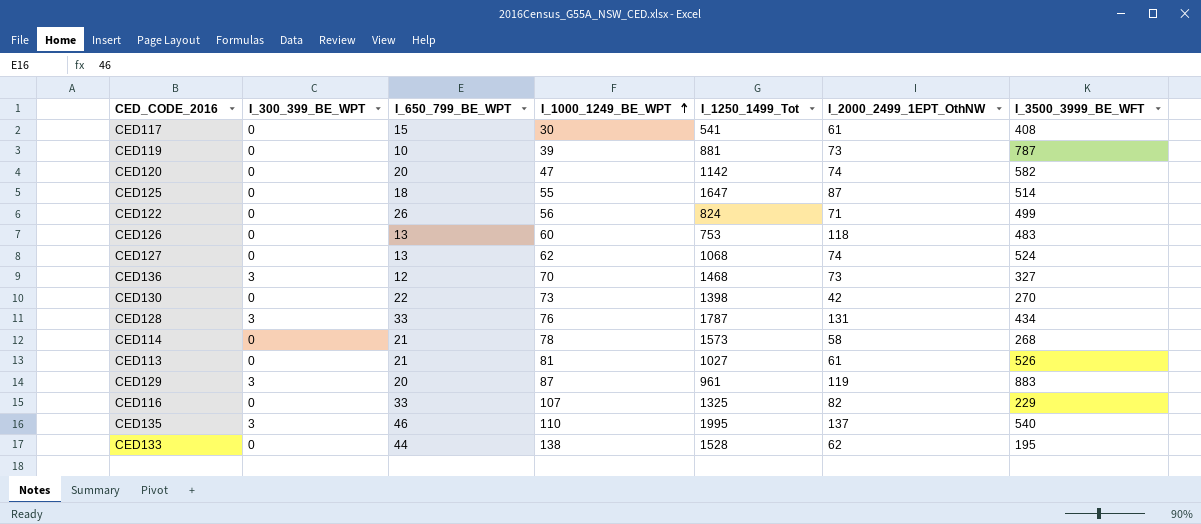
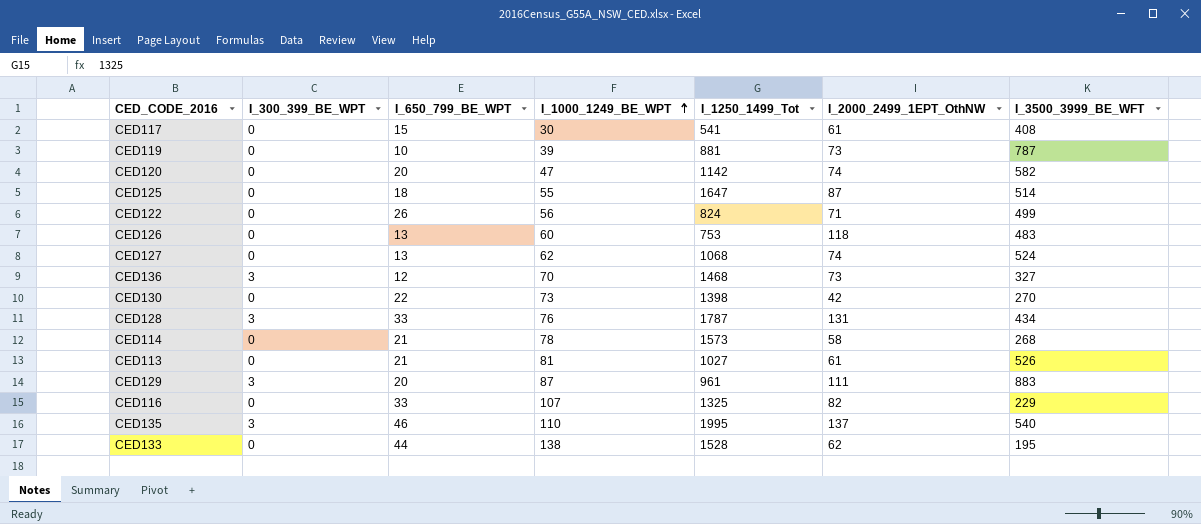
CED129 | I_2000_2499_1EPT_OthNW: 119 -> 111

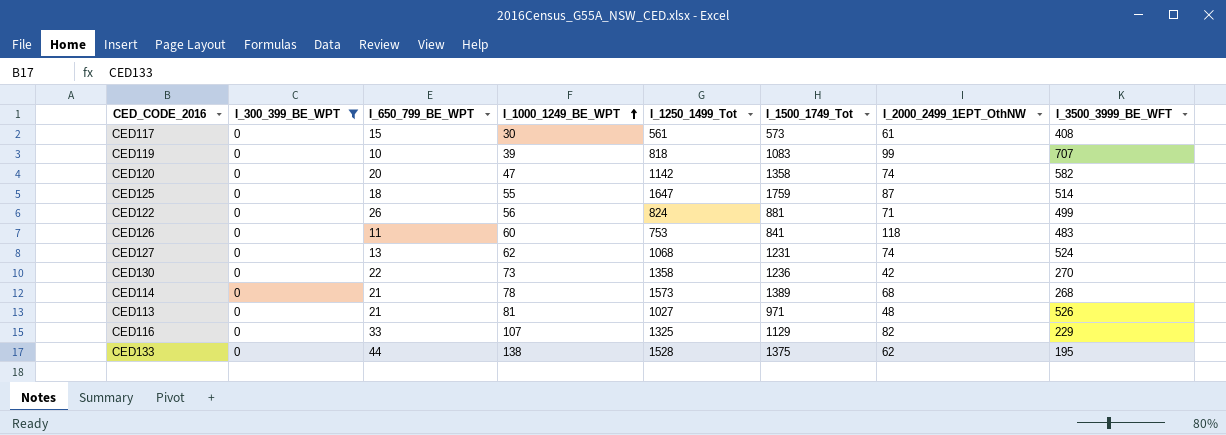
filter: none -> I_300_399_BE_WPT = 0
column I_1500_1749_Tot | position: none -> 6
CED117 | I_1250_1499_Tot: 541 -> 561
CED119 | I_1250_1499_Tot: 881 -> 818
CED119 | I_2000_2499_1EPT_OthNW: 73 -> 99
CED119 | I_3500_3999_BE_WFT: 787 -> 707
CED126 | I_650_799_BE_WPT: 13 -> 11
CED130 | I_1250_1499_Tot: 1398 -> 1358
CED114 | I_2000_2499_1EPT_OthNW: 58 -> 68
CED113 | I_2000_2499_1EPT_OthNW: 61 -> 48

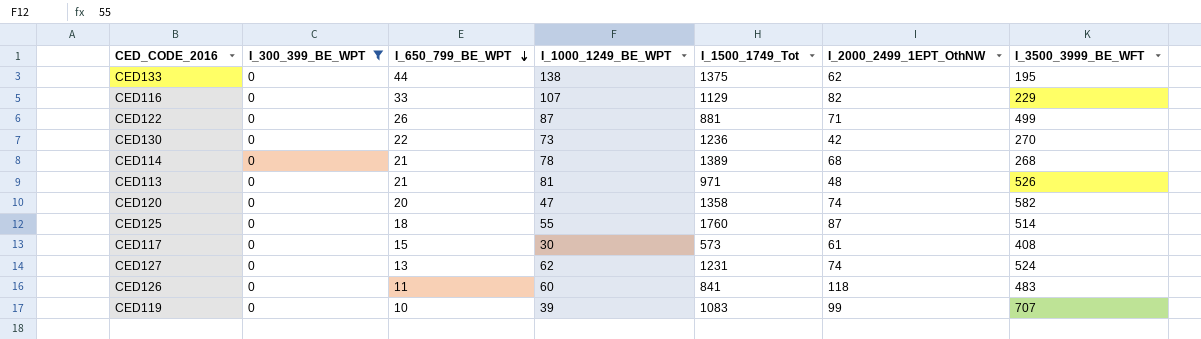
row order: I_1000_1249_BE_WPT ascending -> I_650_799_BE_WPT descending
column I_1250_1499_Tot | position: 5 -> none
CED122 | I_1000_1249_BE_WPT: 56 -> 87
CED125 | I_1500_1749_Tot: 1759 -> 1760

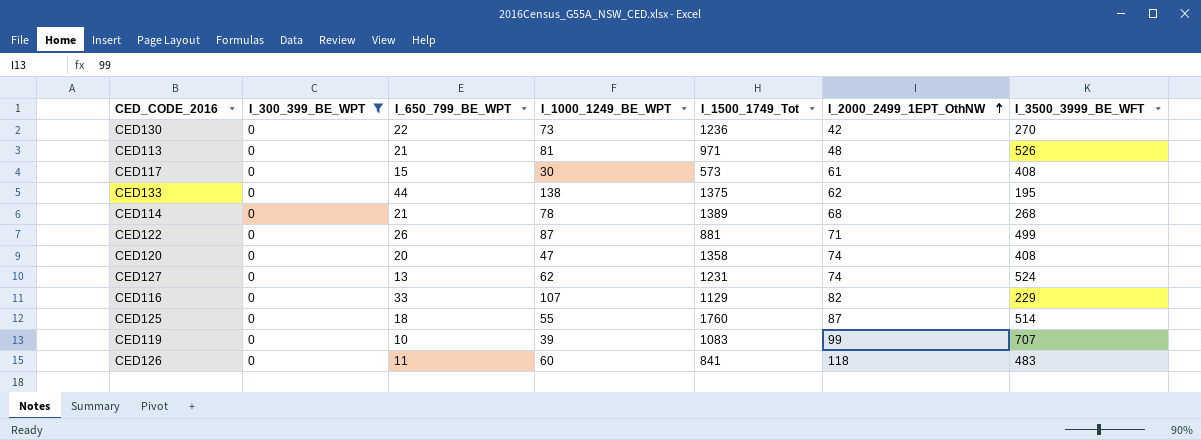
row order: I_650_799_BE_WPT descending -> I_2000_2499_1EPT_OthNW ascending
CED120 | I_3500_3999_BE_WFT: 582 -> 408

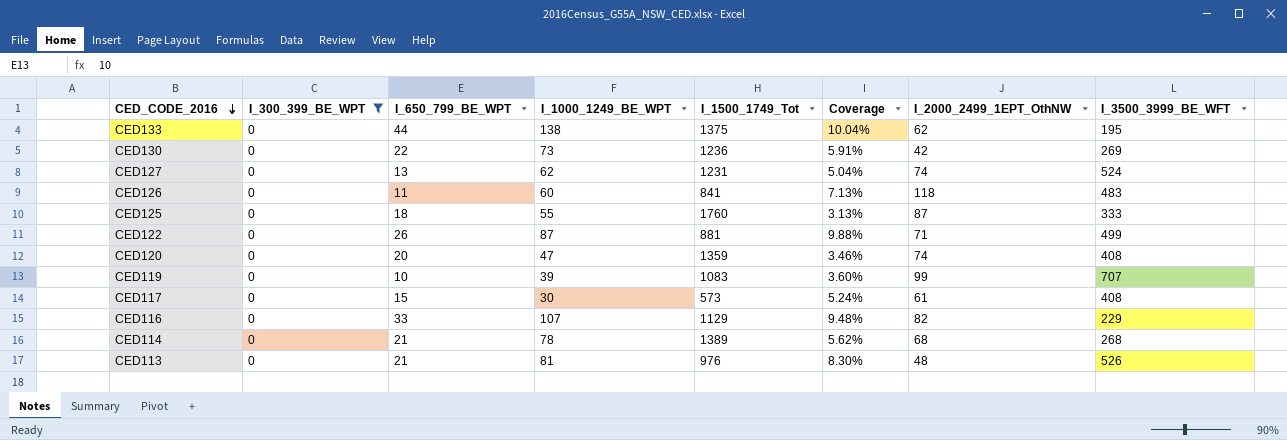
row order: I_2000_2499_1EPT_OthNW ascending -> CED_CODE_2016 descending
column Coverage | formula: none -> [I_1000_1249_BE_WPT] / [I_1500_1749_Tot]
CED130 | I_3500_3999_BE_WFT: 270 -> 269
CED125 | I_3500_3999_BE_WFT: 514 -> 333
CED120 | I_1500_1749_Tot: 1358 -> 1359
CED113 | I_1500_1749_Tot: 971 -> 976

